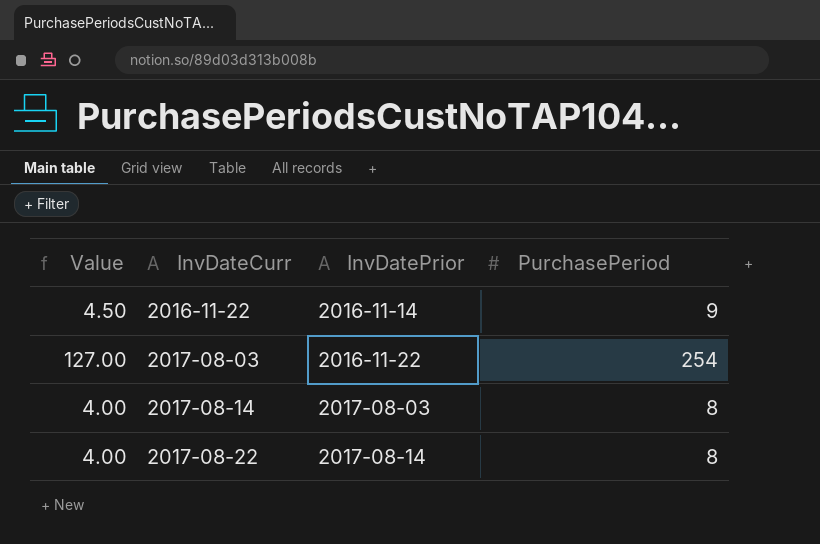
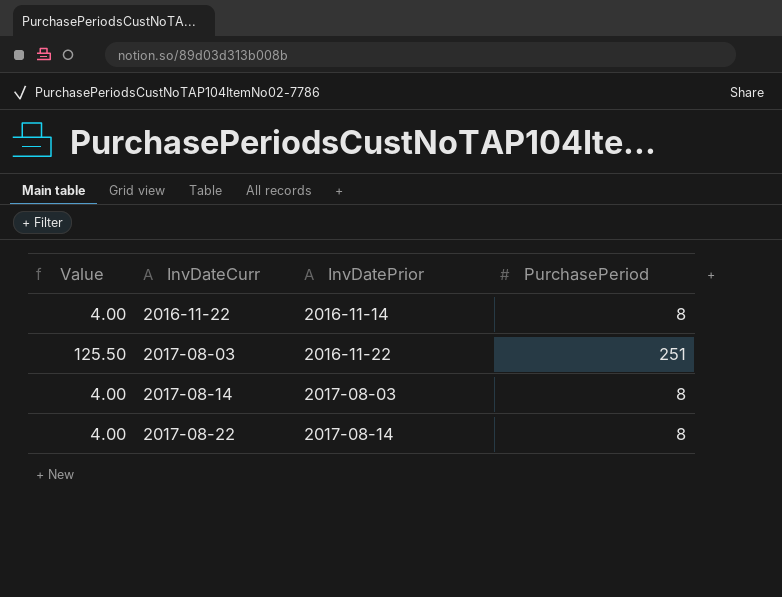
2016-11-22 | Value: 4.50 -> 4.00
2016-11-22 | PurchasePeriod: 9 -> 8
2017-08-03 | Value: 127.00 -> 125.50
2017-08-03 | PurchasePeriod: 254 -> 251

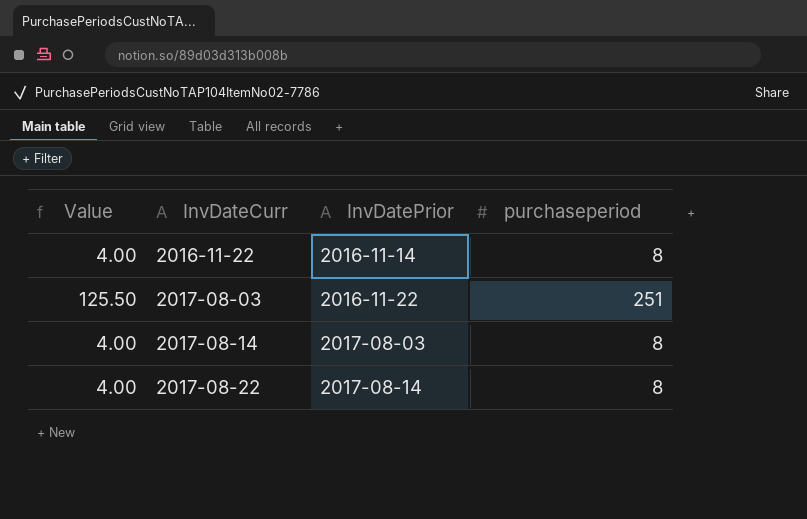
column name: PurchasePeriod -> purchaseperiod

